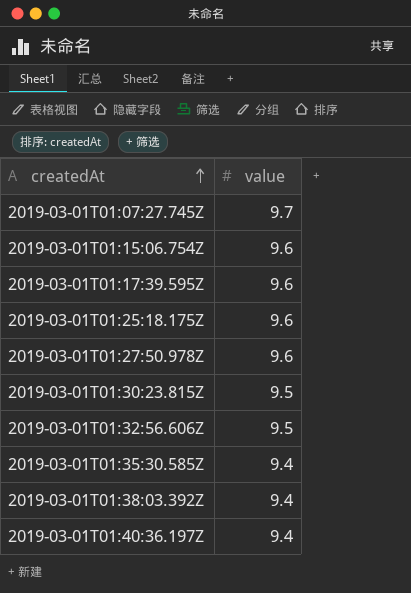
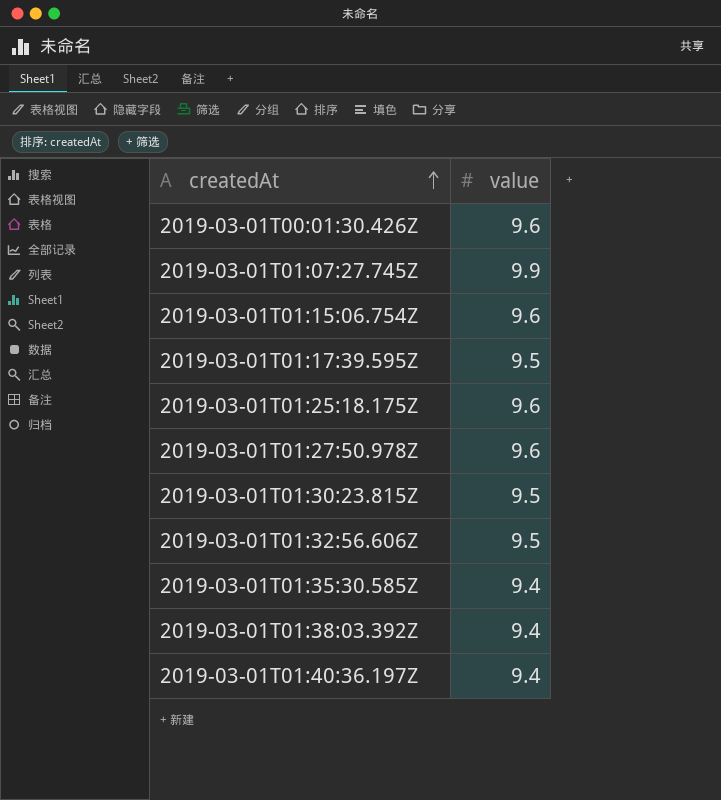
row 2019-03-01T00:01:30.426Z: none -> 9.6
2019-03-01T01:07:27.745Z | value: 9.7 -> 9.9
2019-03-01T01:17:39.595Z | value: 9.6 -> 9.5

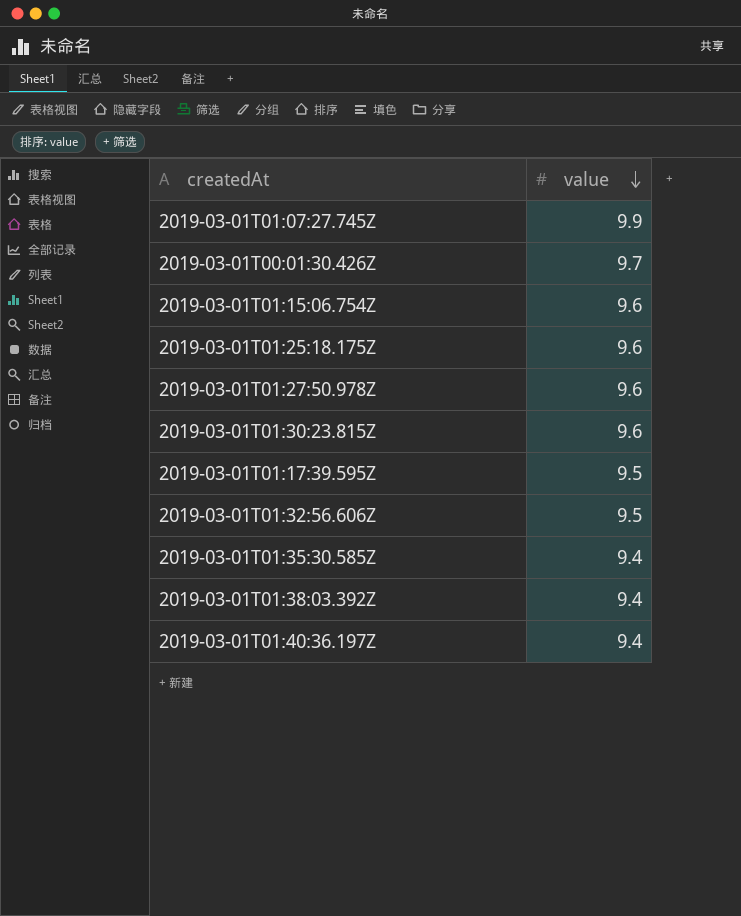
row order: createdAt ascending -> value descending
2019-03-01T00:01:30.426Z | value: 9.6 -> 9.7
2019-03-01T01:30:23.815Z | value: 9.5 -> 9.6

